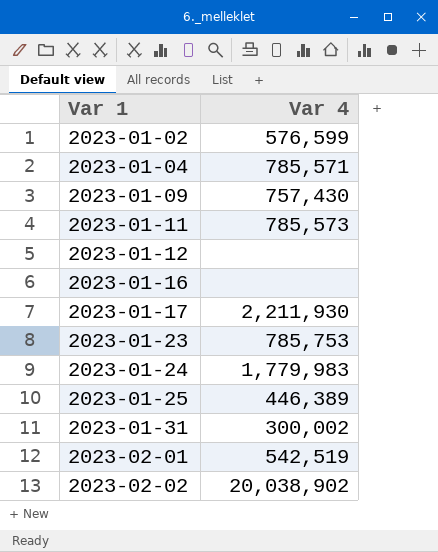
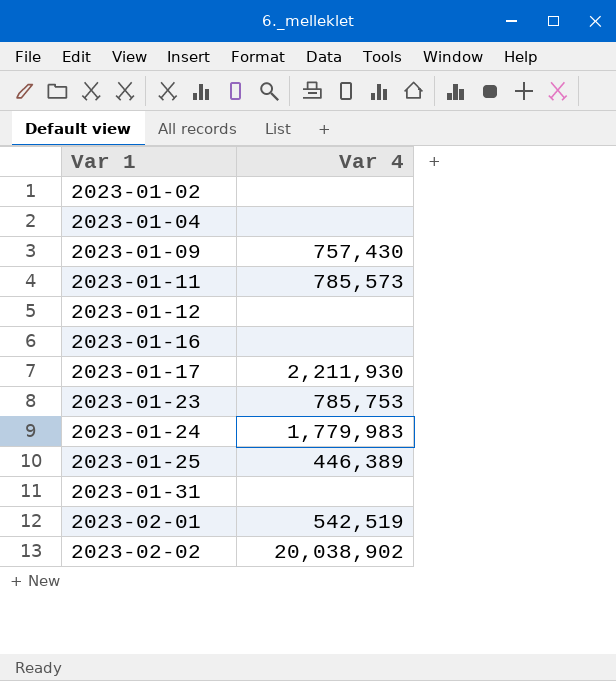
2023-01-02 | Var 4: 576,599 -> none
2023-01-04 | Var 4: 785,571 -> none
2023-01-31 | Var 4: 300,002 -> none

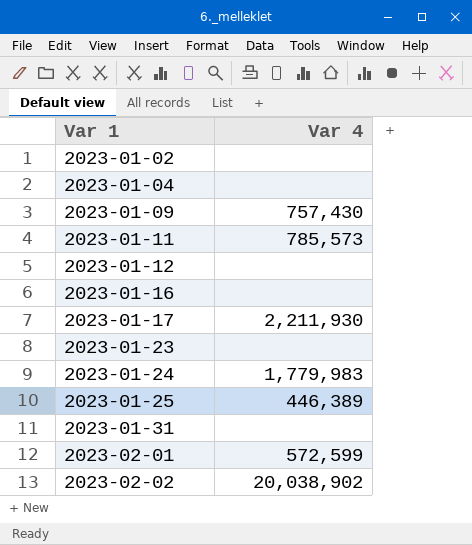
2023-01-23 | Var 4: 785,753 -> none
2023-02-01 | Var 4: 542,519 -> 572,599

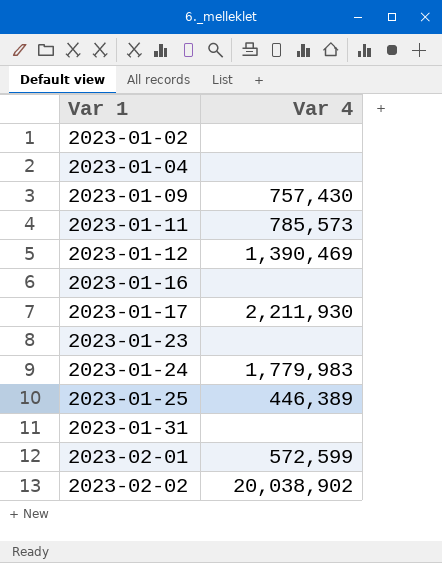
2023-01-12 | Var 4: none -> 1,390,469

